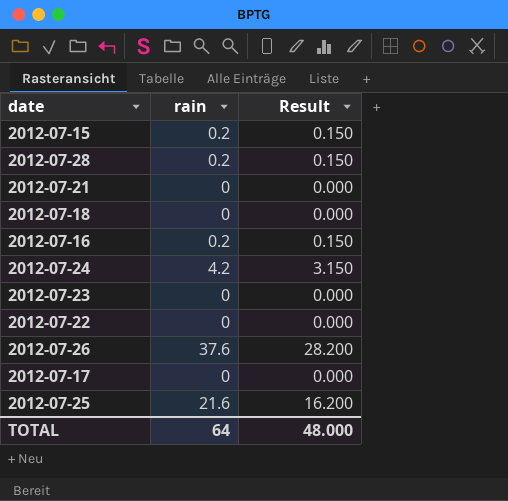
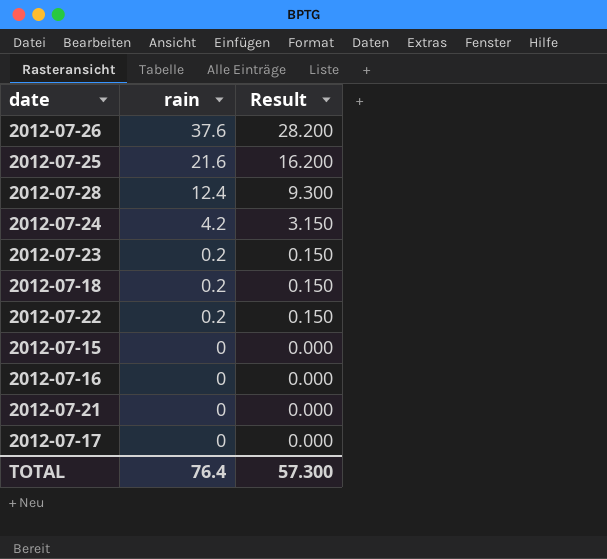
row order: none -> rain descending
2012-07-28 | rain: 0.2 -> 12.4
2012-07-28 | Result: 0.150 -> 9.300
2012-07-23 | rain: 0 -> 0.2
2012-07-23 | Result: 0.000 -> 0.150
2012-07-18 | rain: 0 -> 0.2
2012-07-18 | Result: 0.000 -> 0.150
2012-07-22 | rain: 0 -> 0.2
2012-07-22 | Result: 0.000 -> 0.150
2012-07-15 | rain: 0.2 -> 0
2012-07-15 | Result: 0.150 -> 0.000
2012-07-16 | rain: 0.2 -> 0
2012-07-16 | Result: 0.150 -> 0.000
TOTAL | rain: 64 -> 76.4
TOTAL | Result: 48.000 -> 57.300

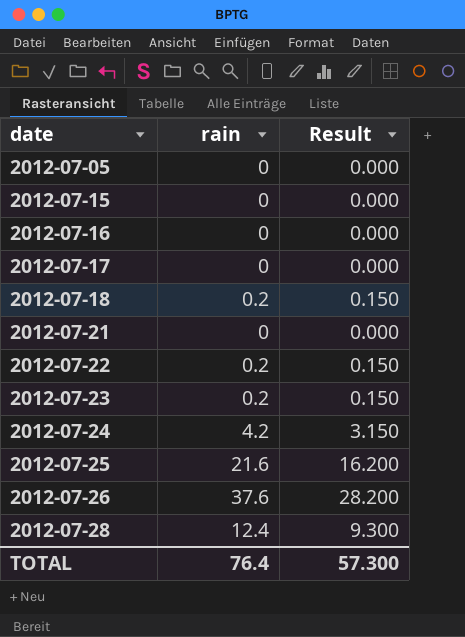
row order: rain descending -> date ascending
row 2012-07-05: none -> 0 | 0.000

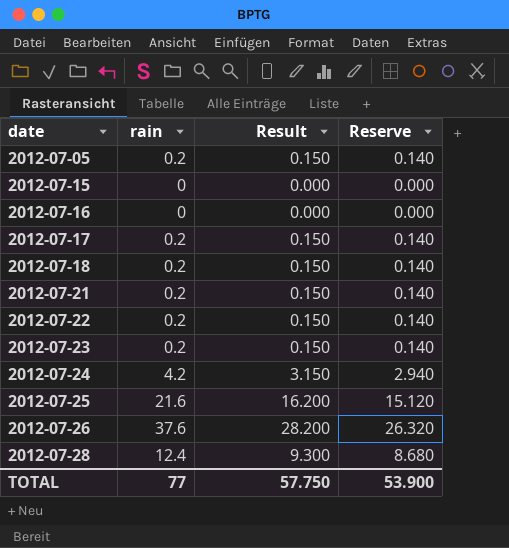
column Reserve | formula: none -> [rain] * 0.7
2012-07-05 | rain: 0 -> 0.2
2012-07-05 | Result: 0.000 -> 0.150
2012-07-17 | rain: 0 -> 0.2
2012-07-17 | Result: 0.000 -> 0.150
2012-07-21 | rain: 0 -> 0.2
2012-07-21 | Result: 0.000 -> 0.150
TOTAL | rain: 76.4 -> 77
TOTAL | Result: 57.300 -> 57.750

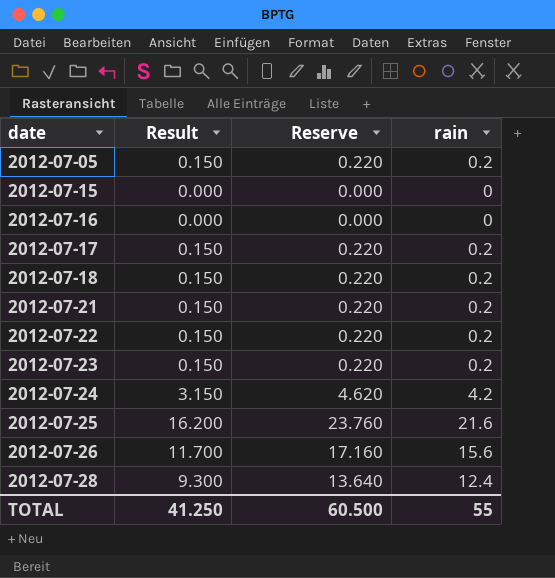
column Reserve | formula: [rain] * 0.7 -> [rain] * 1.1
column rain | position: 2 -> 4
2012-07-26 | Result: 28.200 -> 11.700
2012-07-26 | rain: 37.6 -> 15.6
TOTAL | Result: 57.750 -> 41.250
TOTAL | Reserve: 53.900 -> 60.500
TOTAL | rain: 77 -> 55

